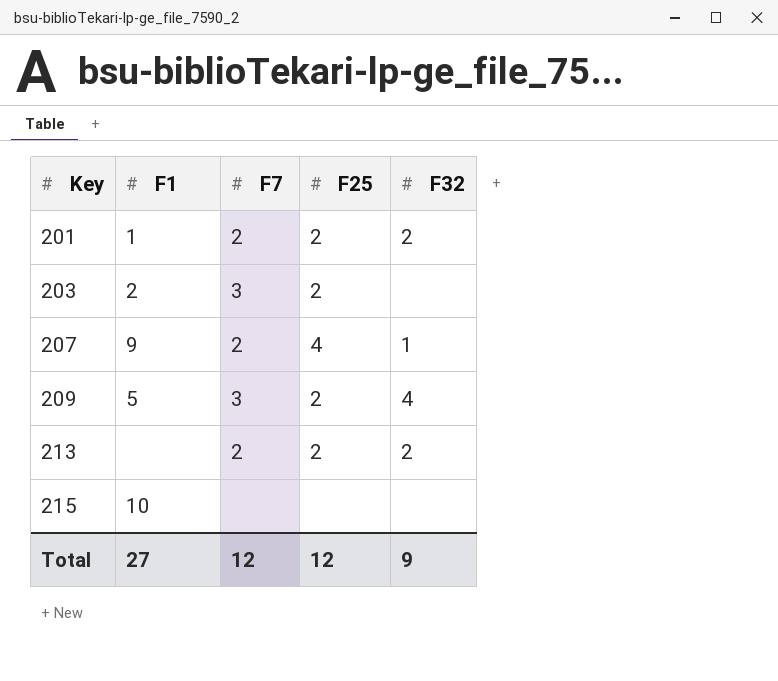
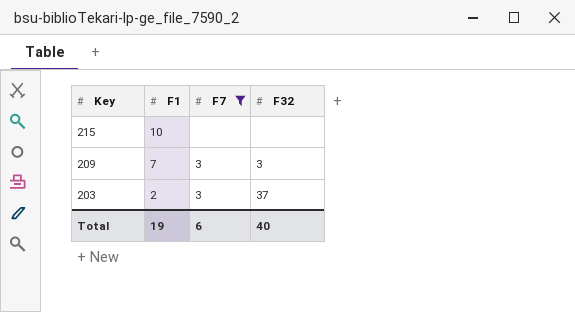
filter: none -> F7 != 2
row order: Key ascending -> Key descending
column F25 | position: 4 -> none
209 | F1: 5 -> 7
209 | F32: 4 -> 3
203 | F32: none -> 37
Total | F1: 27 -> 19
Total | F7: 12 -> 6
Total | F32: 9 -> 40

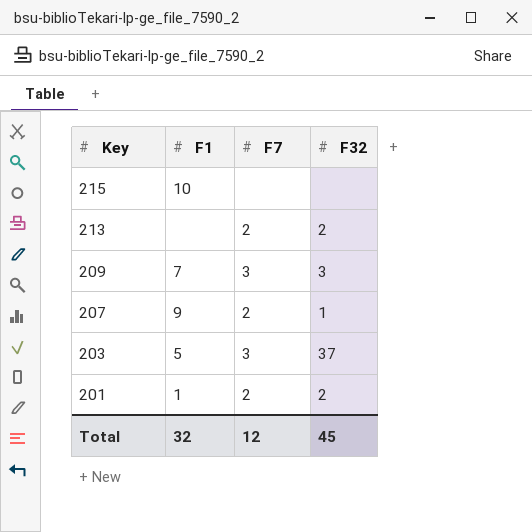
filter: F7 != 2 -> none
203 | F1: 2 -> 5
Total | F1: 19 -> 32
Total | F7: 6 -> 12
Total | F32: 40 -> 45

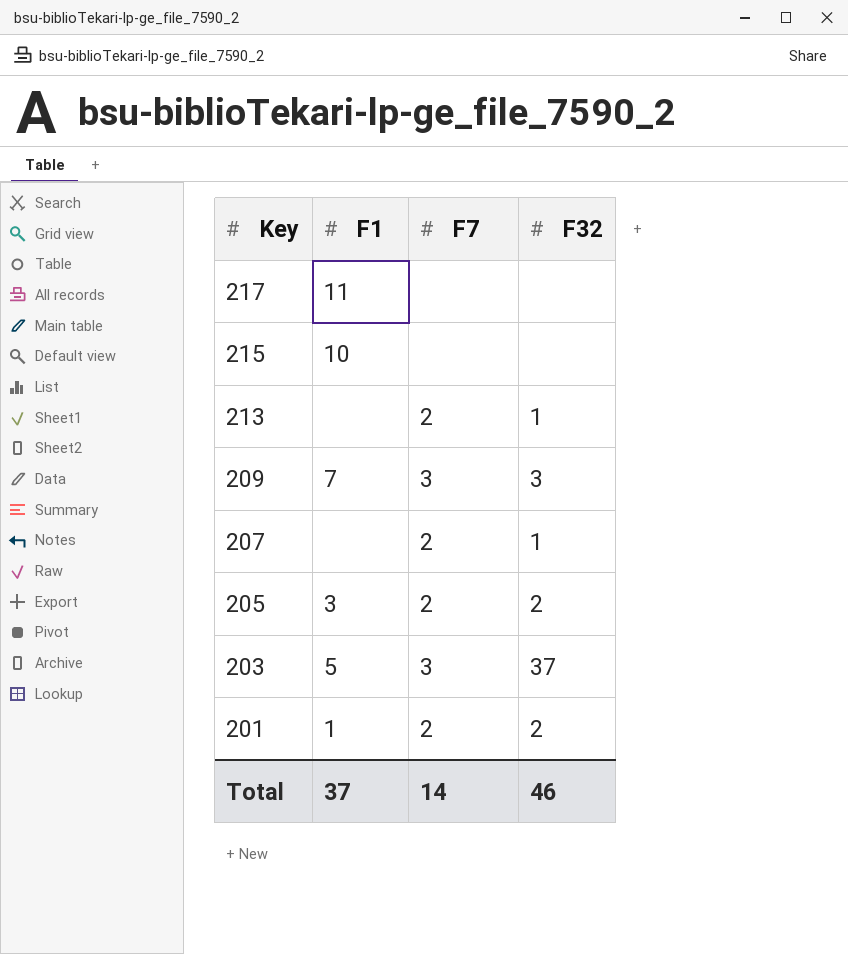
row 217: none -> 11 | none | none
213 | F32: 2 -> 1
207 | F1: 9 -> none
row 205: none -> 3 | 2 | 2
Total | F1: 32 -> 37
Total | F7: 12 -> 14
Total | F32: 45 -> 46

